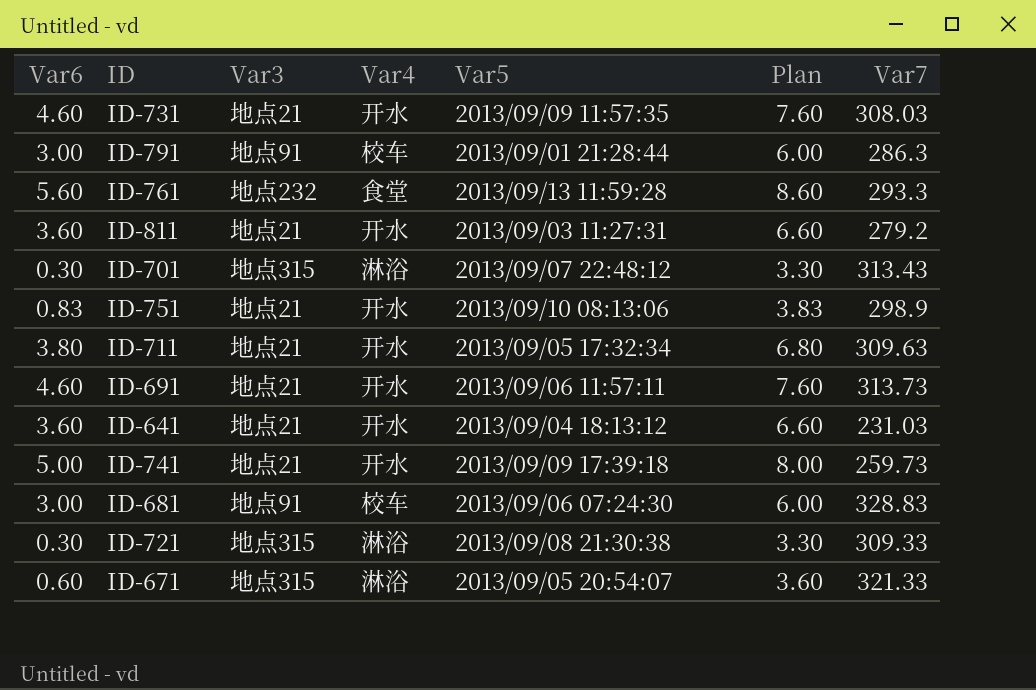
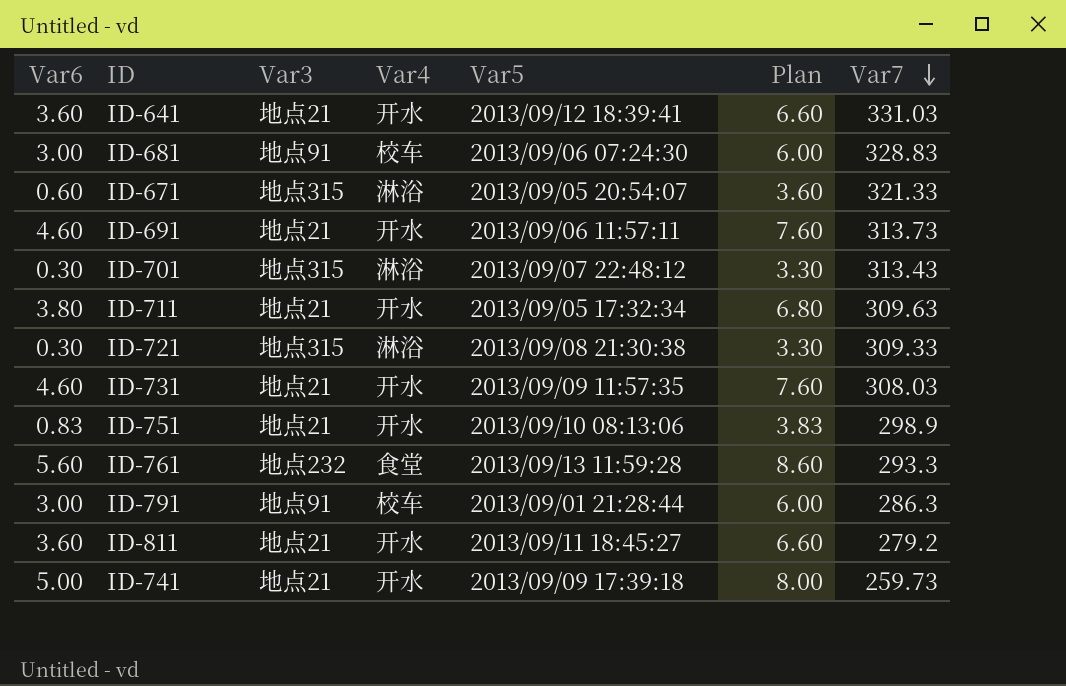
row order: none -> Var7 descending
ID-641 | Var5: 2013/09/04 18:13:12 -> 2013/09/12 18:39:41
ID-641 | Var7: 231.03 -> 331.03
ID-811 | Var5: 2013/09/03 11:27:31 -> 2013/09/11 18:45:27

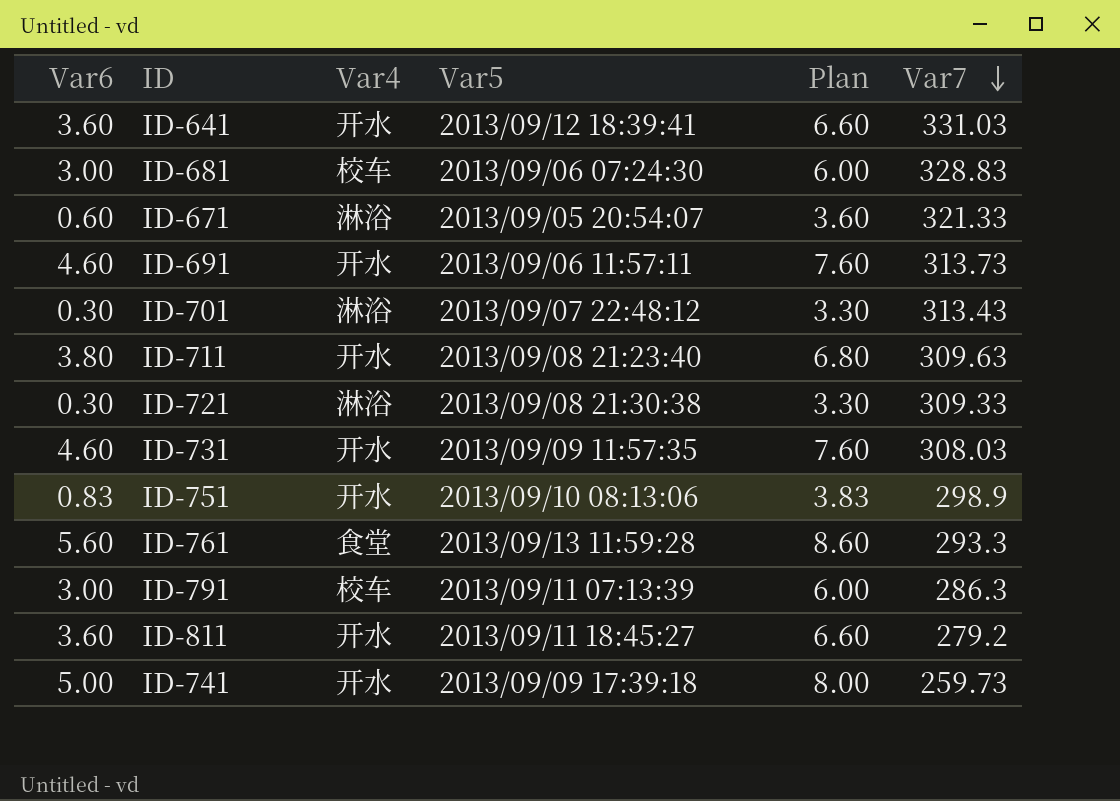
column Var3 | position: 3 -> none
ID-711 | Var5: 2013/09/05 17:32:34 -> 2013/09/08 21:23:40
ID-791 | Var5: 2013/09/01 21:28:44 -> 2013/09/11 07:13:39

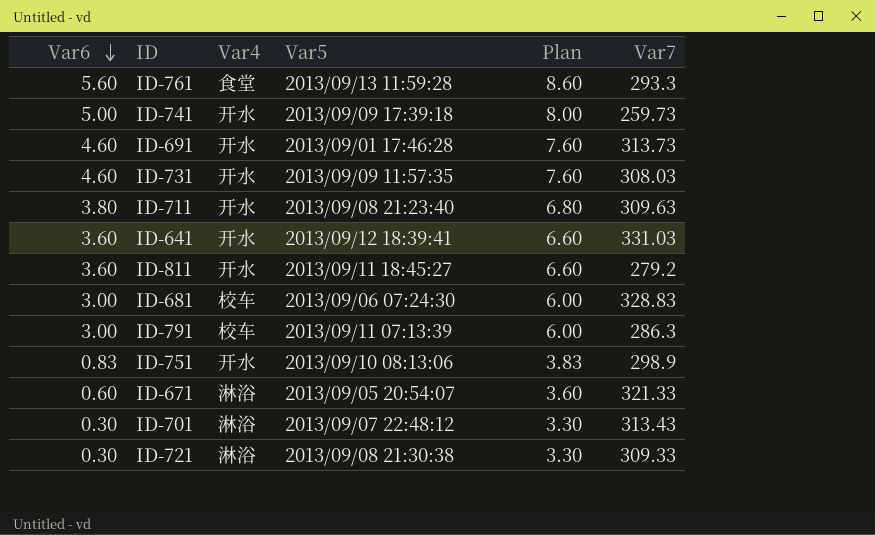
row order: Var7 descending -> Var6 descending
ID-691 | Var5: 2013/09/06 11:57:11 -> 2013/09/01 17:46:28

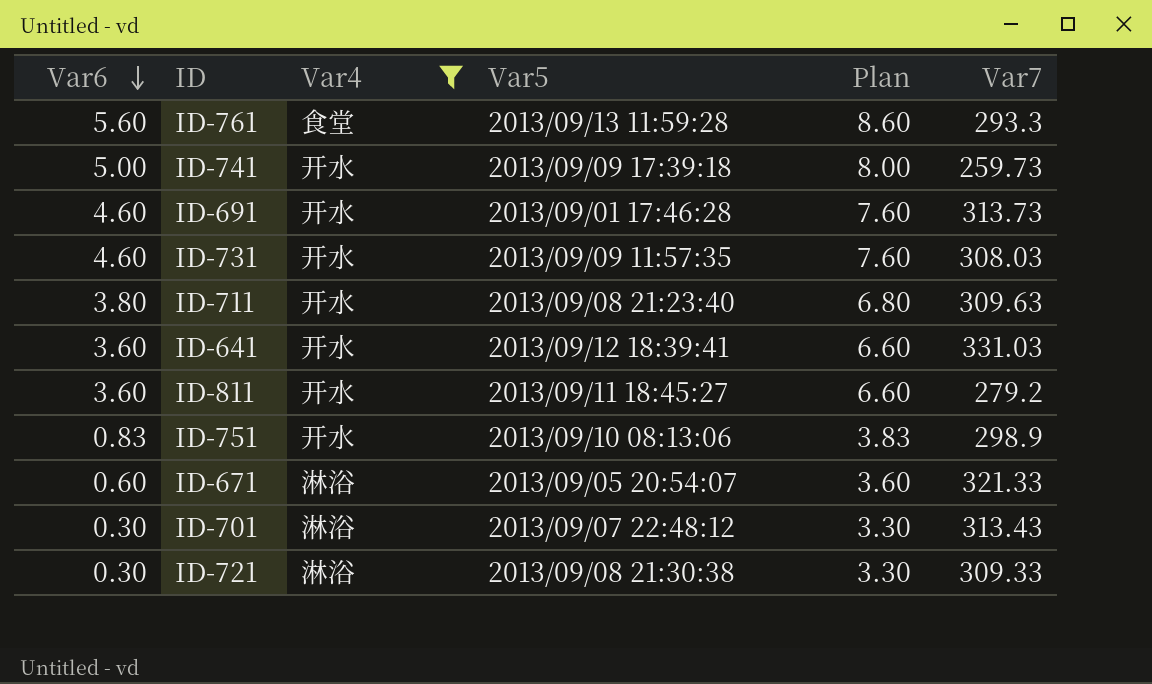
filter: none -> Var4 != 校车

